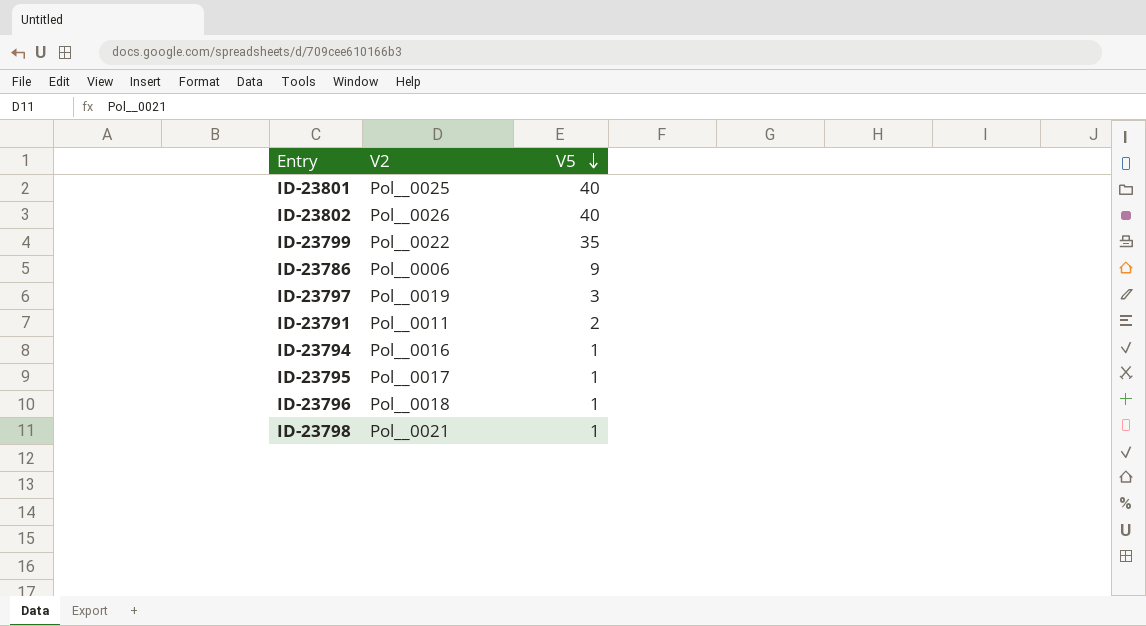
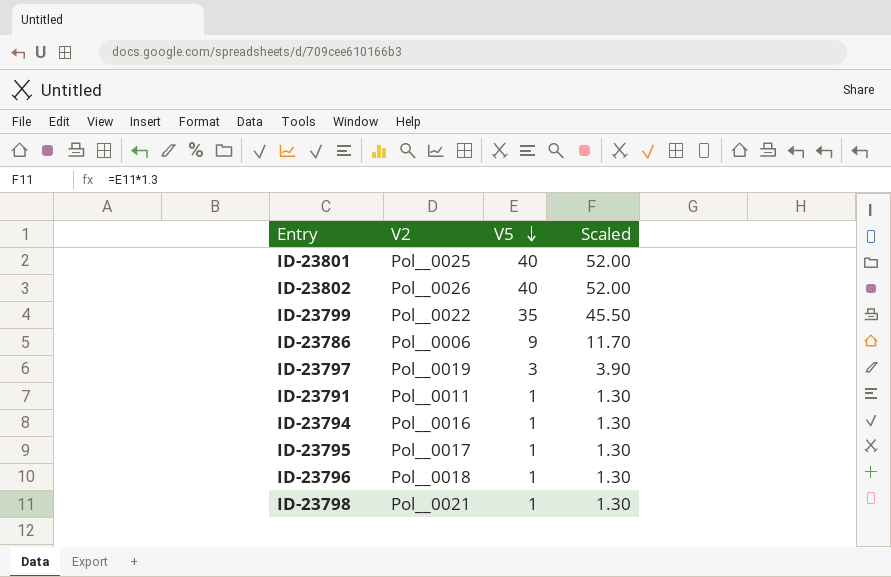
column Scaled | formula: none -> [V5] * 1.3
ID-23791 | V5: 2 -> 1

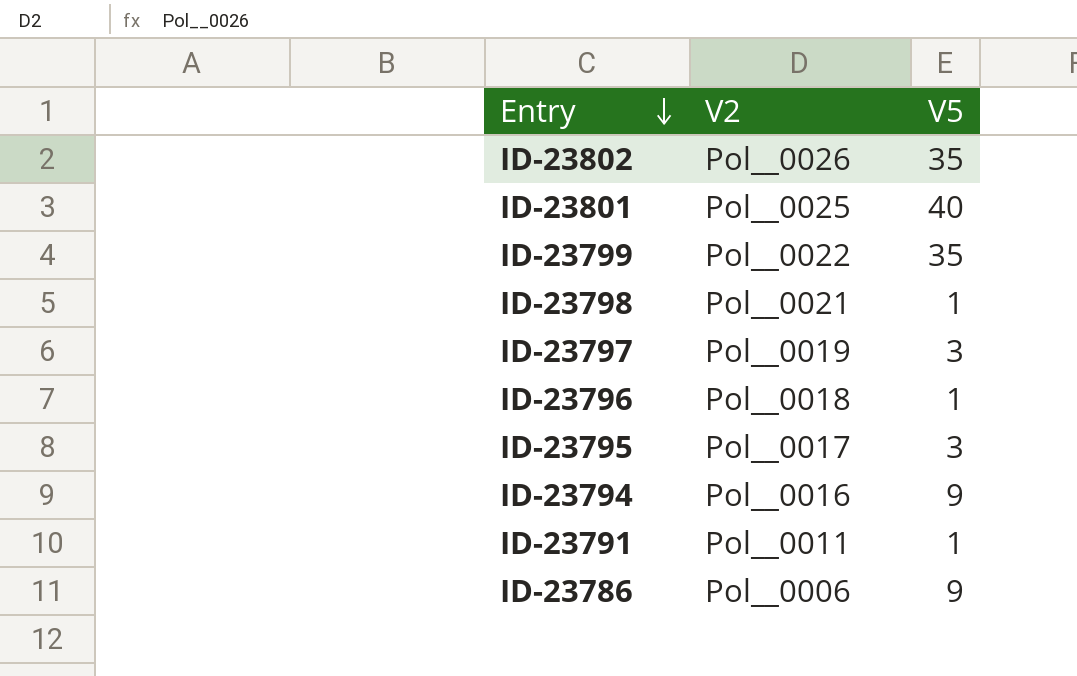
row order: V5 descending -> Entry descending
column Scaled | formula: [V5] * 1.3 -> none
ID-23802 | V5: 40 -> 35
ID-23795 | V5: 1 -> 3
ID-23794 | V5: 1 -> 9

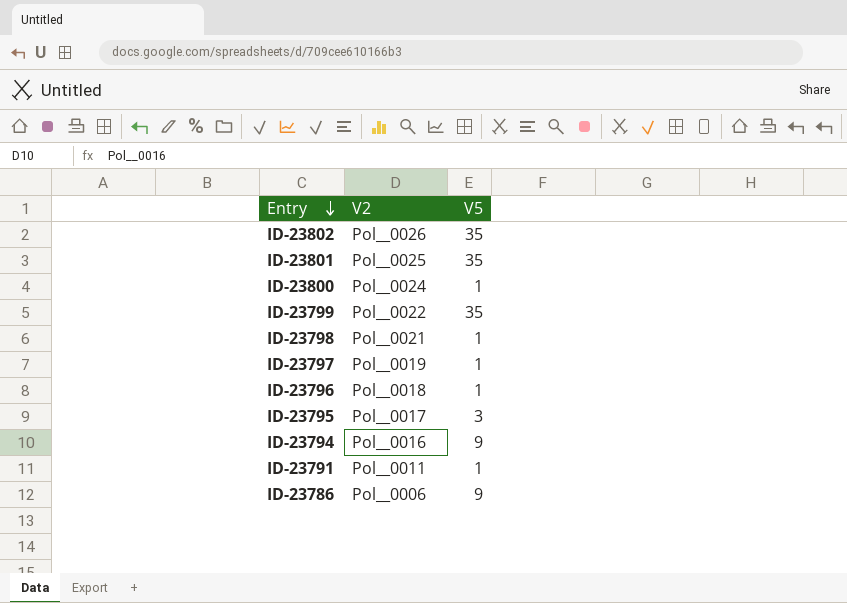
ID-23801 | V5: 40 -> 35
row ID-23800: none -> Pol__0024 | 1
ID-23797 | V5: 3 -> 1

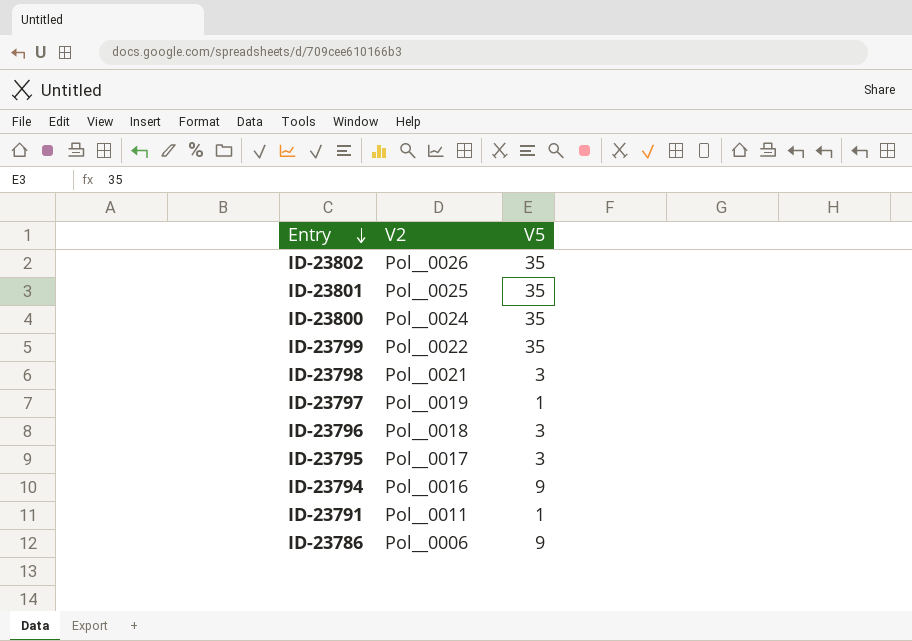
ID-23800 | V5: 1 -> 35
ID-23798 | V5: 1 -> 3
ID-23796 | V5: 1 -> 3

